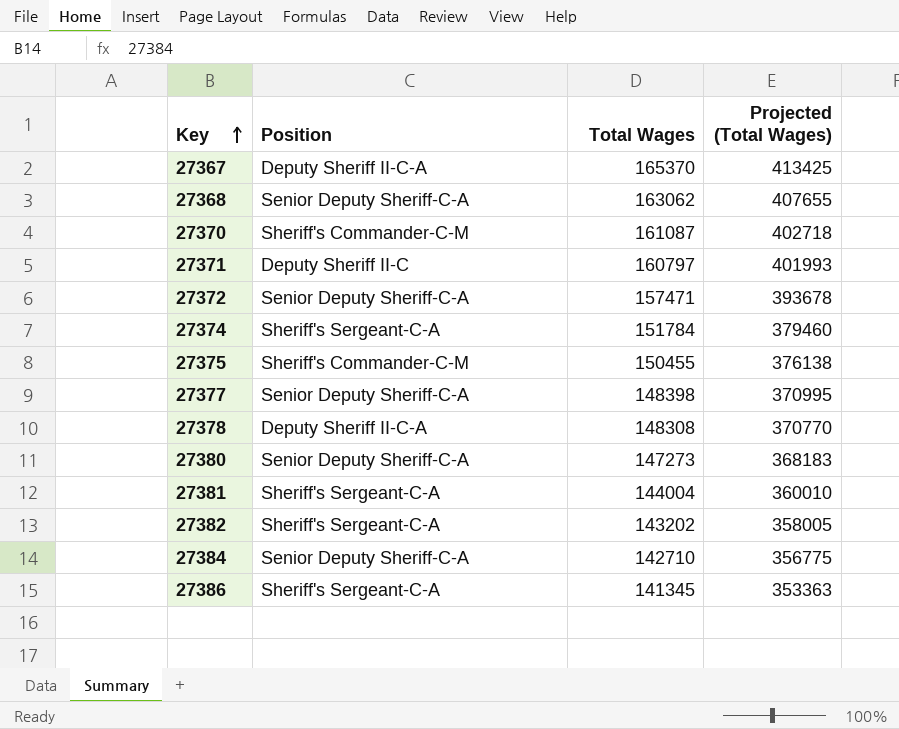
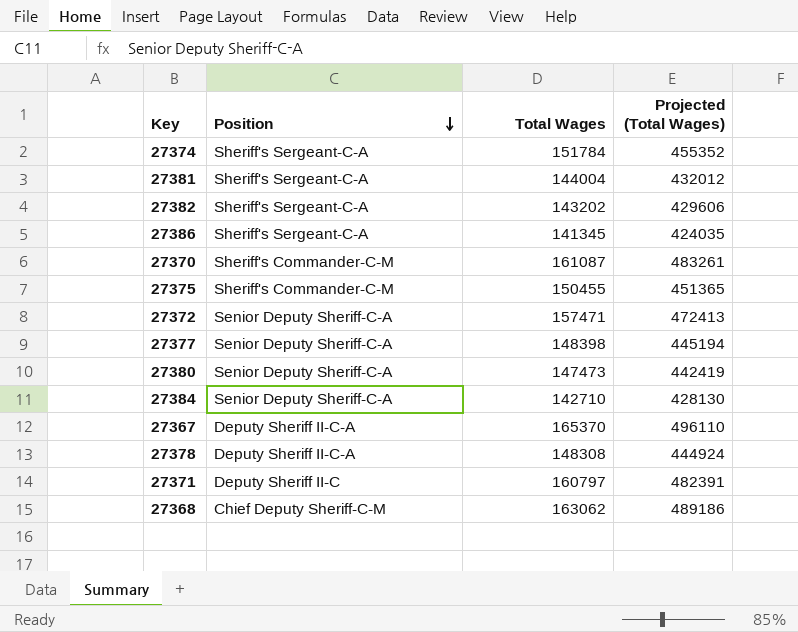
row order: Key ascending -> Position descending
column Projected (Total Wages) | formula: [Total Wages] * 2.5 -> [Total Wages] * 3
27380 | Total Wages: 147273 -> 147473
27368 | Position: Senior Deputy Sheriff-C-A -> Chief Deputy Sheriff-C-M

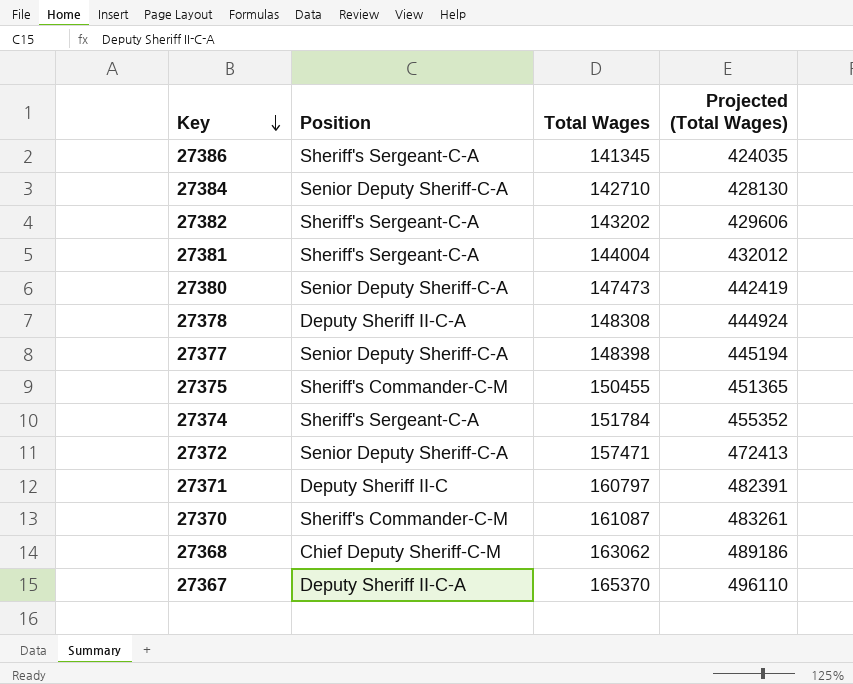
row order: Position descending -> Key descending

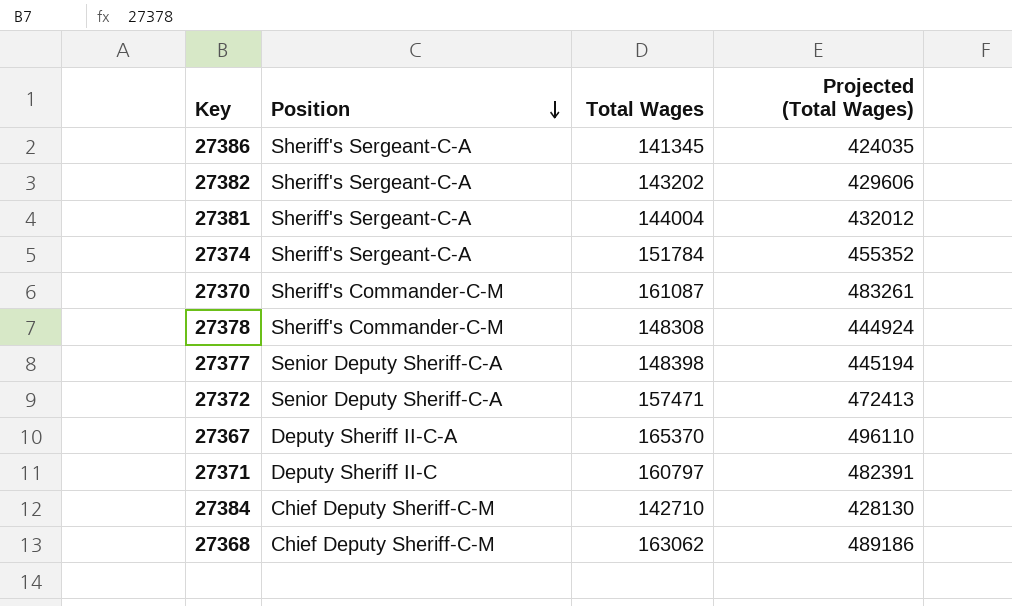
row order: Key descending -> Position descending
row 27380: Senior Deputy Sheriff-C-A | 147473 | 442419 -> none
row 27375: Sheriff's Commander-C-M | 150455 | 451365 -> none
27378 | Position: Deputy Sheriff II-C-A -> Sheriff's Commander-C-M
27384 | Position: Senior Deputy Sheriff-C-A -> Chief Deputy Sheriff-C-M

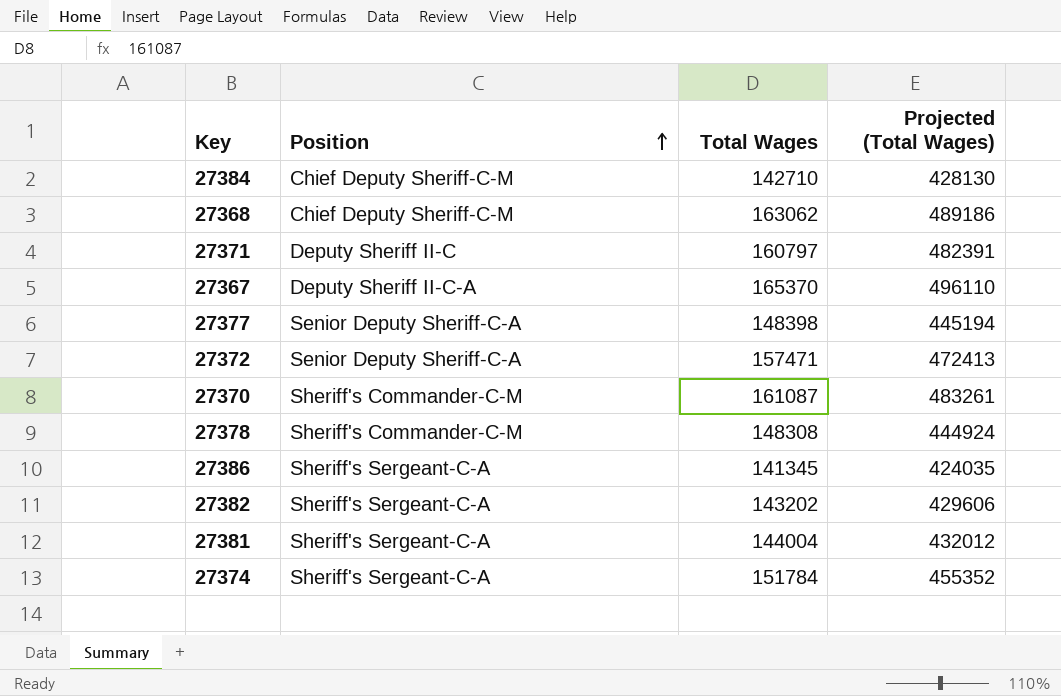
row order: Position descending -> Position ascending

